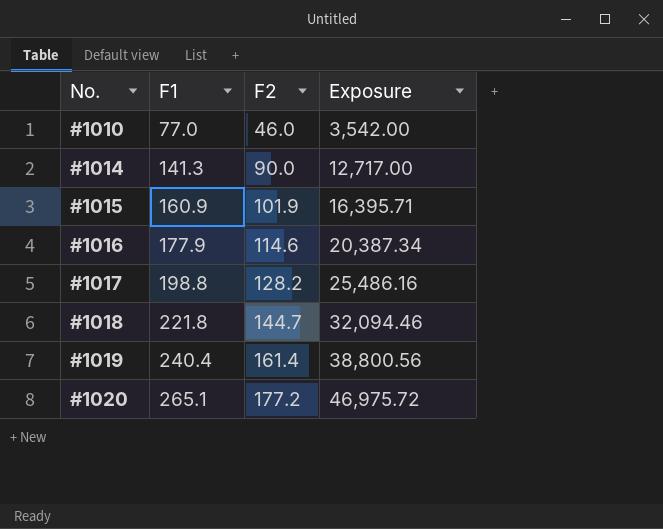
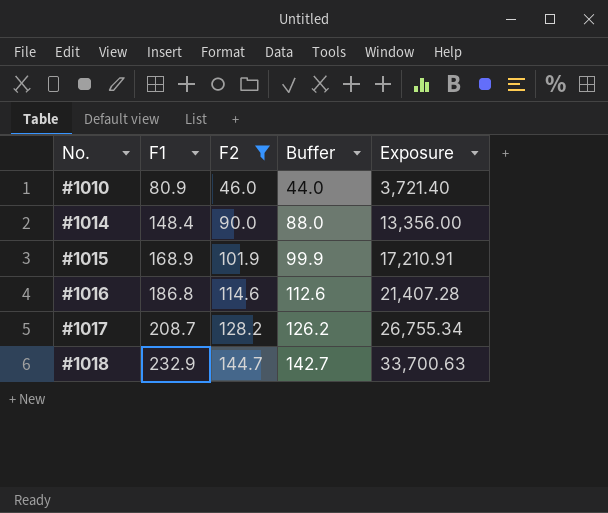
filter: none -> F2 <= 144.7
column Buffer | formula: none -> [F2] - 2
#1010 | F1: 77.0 -> 80.9
#1010 | Exposure: 3,542.00 -> 3,721.40
#1014 | F1: 141.3 -> 148.4
#1014 | Exposure: 12,717.00 -> 13,356.00
#1015 | F1: 160.9 -> 168.9
#1015 | Exposure: 16,395.71 -> 17,210.91
#1016 | F1: 177.9 -> 186.8
#1016 | Exposure: 20,387.34 -> 21,407.28
#1017 | F1: 198.8 -> 208.7
#1017 | Exposure: 25,486.16 -> 26,755.34
#1018 | F1: 221.8 -> 232.9
#1018 | Exposure: 32,094.46 -> 33,700.63

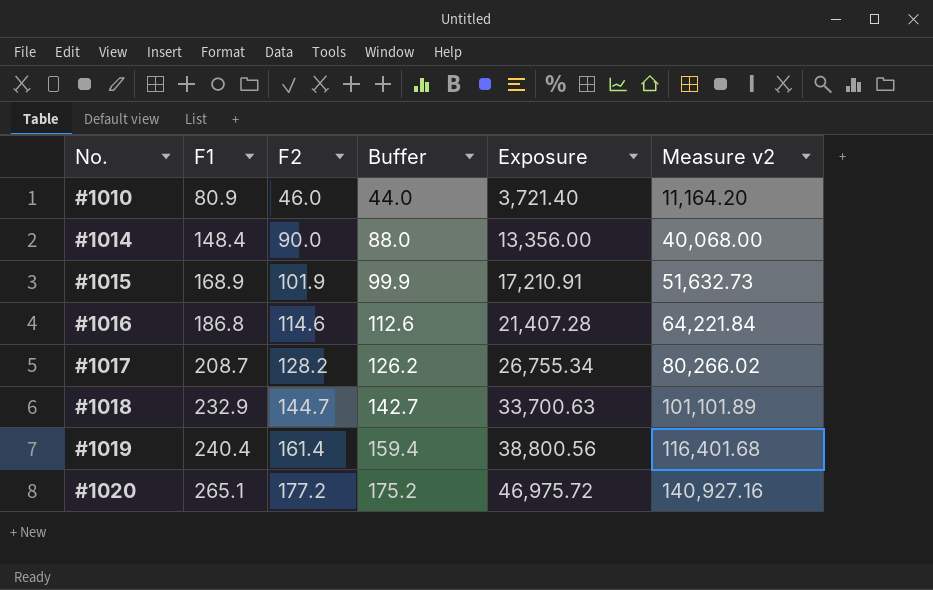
filter: F2 <= 144.7 -> none
column Measure v2 | formula: none -> [Exposure] * 3

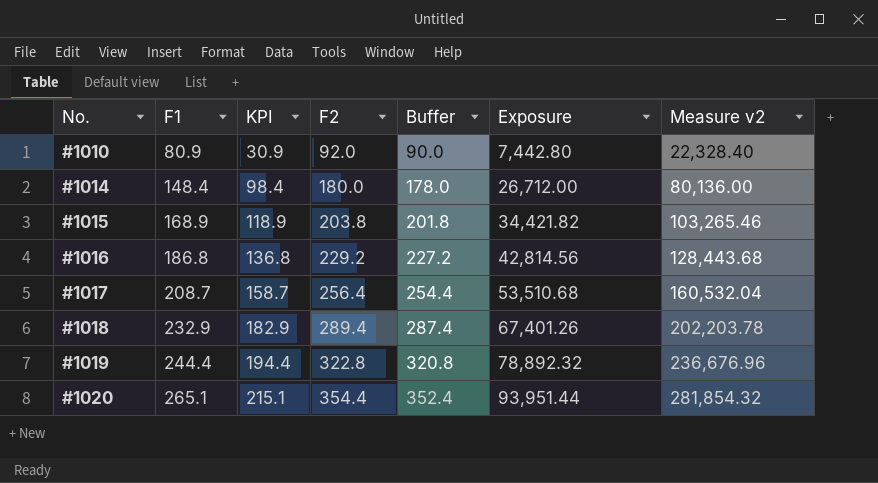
column KPI | formula: none -> [F1] - 50
#1010 | F2: 46.0 -> 92.0
#1010 | Buffer: 44.0 -> 90.0
#1010 | Exposure: 3,721.40 -> 7,442.80
#1010 | Measure v2: 11,164.20 -> 22,328.40
#1014 | F2: 90.0 -> 180.0
#1014 | Buffer: 88.0 -> 178.0
#1014 | Exposure: 13,356.00 -> 26,712.00
#1014 | Measure v2: 40,068.00 -> 80,136.00
#1015 | F2: 101.9 -> 203.8
#1015 | Buffer: 99.9 -> 201.8
#1015 | Exposure: 17,210.91 -> 34,421.82
#1015 | Measure v2: 51,632.73 -> 103,265.46
#1016 | F2: 114.6 -> 229.2
#1016 | Buffer: 112.6 -> 227.2
#1016 | Exposure: 21,407.28 -> 42,814.56
#1016 | Measure v2: 64,221.84 -> 128,443.68
#1017 | F2: 128.2 -> 256.4
#1017 | Buffer: 126.2 -> 254.4
#1017 | Exposure: 26,755.34 -> 53,510.68
#1017 | Measure v2: 80,266.02 -> 160,532.04
#1018 | F2: 144.7 -> 289.4
#1018 | Buffer: 142.7 -> 287.4
#1018 | Exposure: 33,700.63 -> 67,401.26
#1018 | Measure v2: 101,101.89 -> 202,203.78
#1019 | F1: 240.4 -> 244.4
#1019 | F2: 161.4 -> 322.8
#1019 | Buffer: 159.4 -> 320.8
#1019 | Exposure: 38,800.56 -> 78,892.32
#1019 | Measure v2: 116,401.68 -> 236,676.96
#1020 | F2: 177.2 -> 354.4
#1020 | Buffer: 175.2 -> 352.4
#1020 | Exposure: 46,975.72 -> 93,951.44
#1020 | Measure v2: 140,927.16 -> 281,854.32

